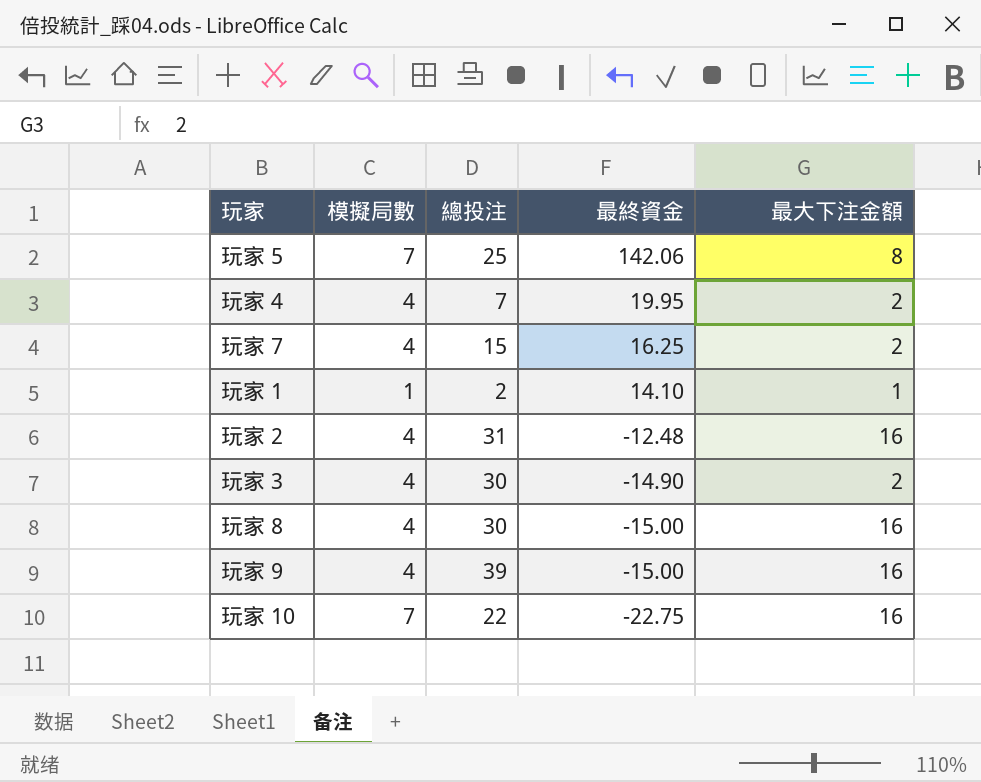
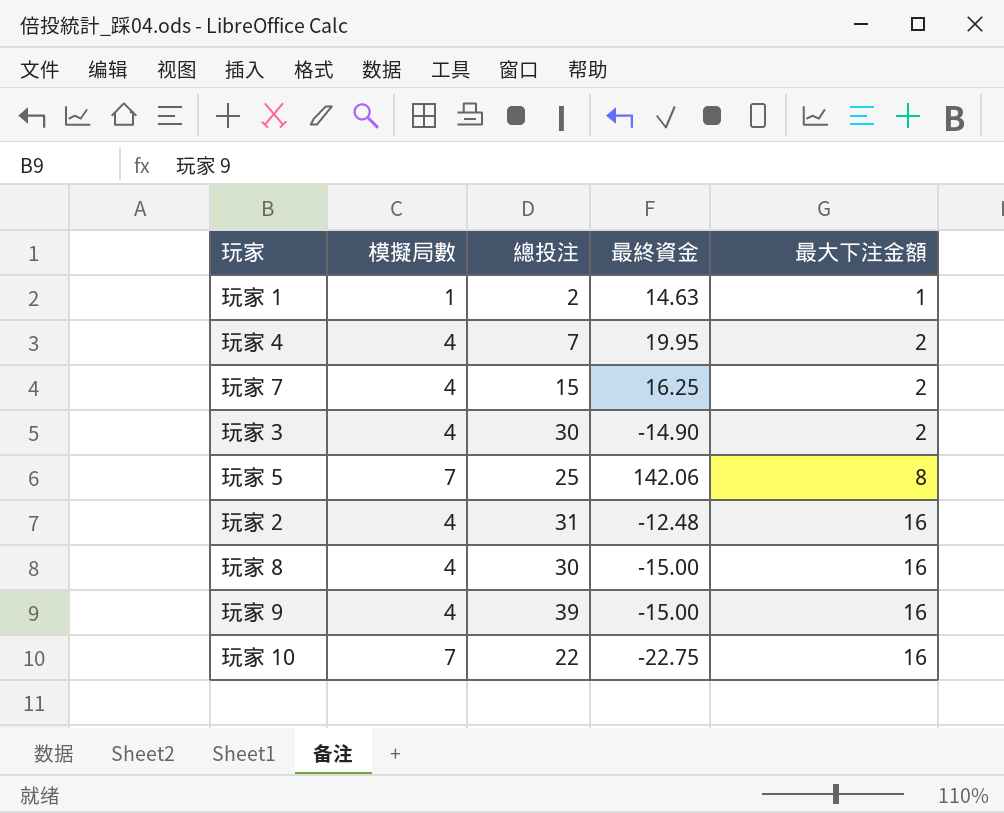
row order: 最終資金 descending -> 最大下注金額 ascending
玩家 1 | 最終資金: 14.10 -> 14.63

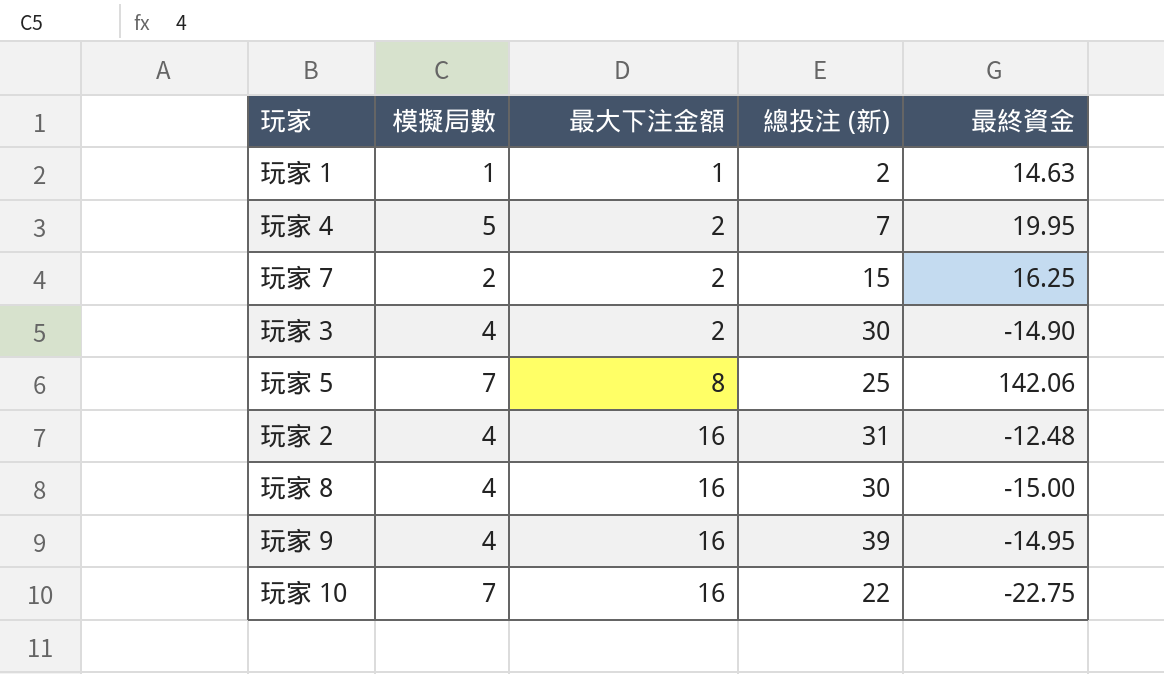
column 最大下注金額 | position: 5 -> 3
column name: 總投注 -> 總投注 (新)
玩家 4 | 模擬局數: 4 -> 5
玩家 7 | 模擬局數: 4 -> 2
玩家 9 | 最終資金: -15.00 -> -14.95

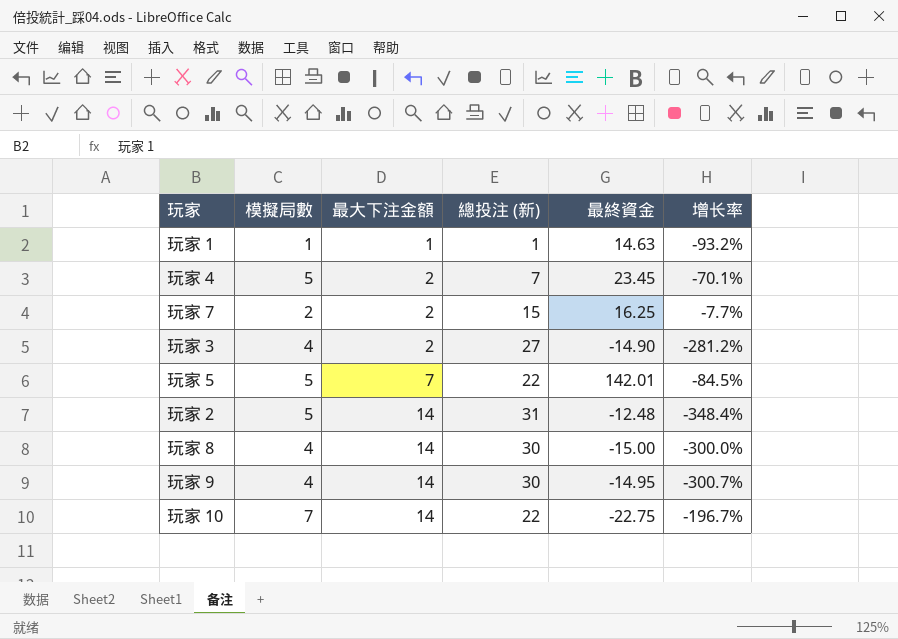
column 增长率 | formula: none -> ([總投注 (新)] - [最終資金]) / [最終資金]
玩家 1 | 總投注 (新): 2 -> 1
玩家 4 | 最終資金: 19.95 -> 23.45
玩家 3 | 總投注 (新): 30 -> 27
玩家 5 | 模擬局數: 7 -> 5
玩家 5 | 最大下注金額: 8 -> 7
玩家 5 | 總投注 (新): 25 -> 22
玩家 5 | 最終資金: 142.06 -> 142.01
玩家 2 | 模擬局數: 4 -> 5
玩家 2 | 最大下注金額: 16 -> 14
玩家 8 | 最大下注金額: 16 -> 14
玩家 9 | 最大下注金額: 16 -> 14
玩家 9 | 總投注 (新): 39 -> 30
玩家 10 | 最大下注金額: 16 -> 14

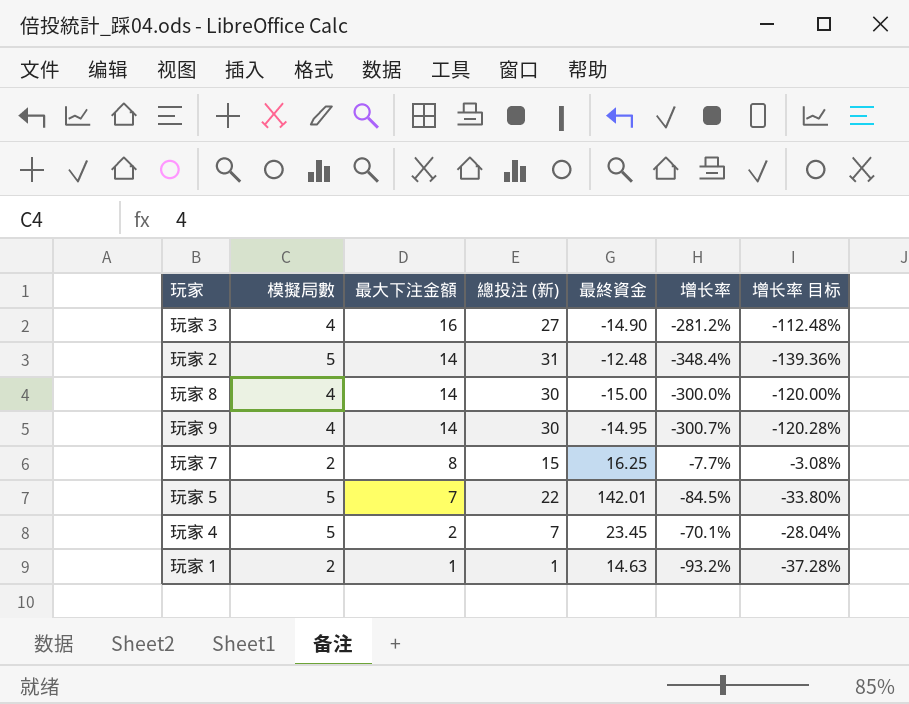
row order: 最大下注金額 ascending -> 最大下注金額 descending
column 增长率 目标 | formula: none -> [增长率] * 0.4
row 玩家 10: 7 | 14 | 22 | -22.75 | -196.7% -> none
玩家 3 | 最大下注金額: 2 -> 16
玩家 7 | 最大下注金額: 2 -> 8
玩家 1 | 模擬局數: 1 -> 2

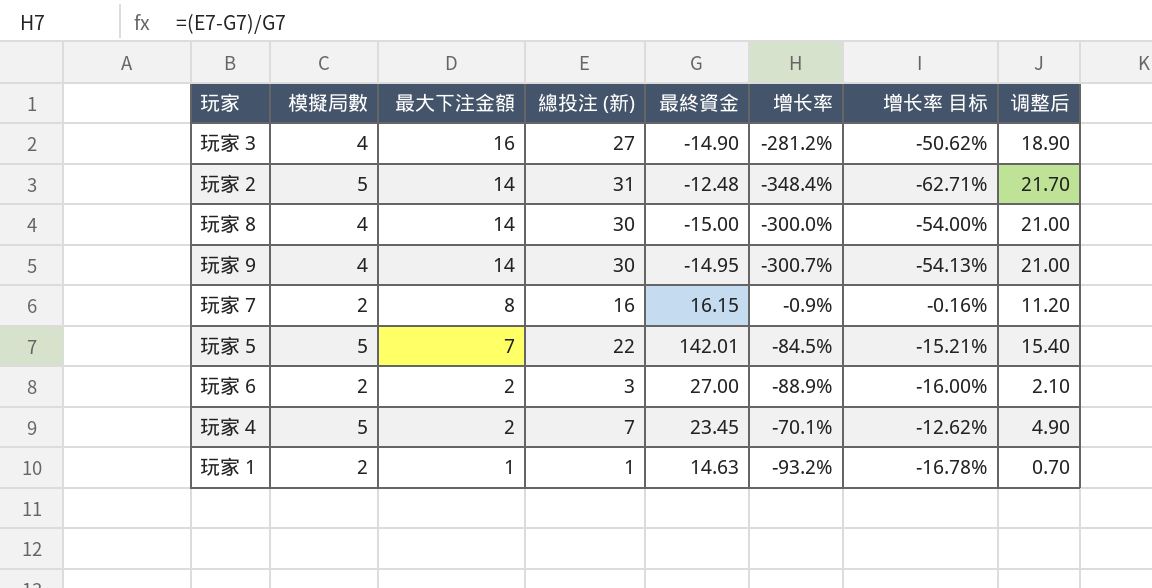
column 增长率 目标 | formula: [增长率] * 0.4 -> [增长率] * 0.18
column 调整后 | formula: none -> [總投注 (新)] * 0.7
玩家 7 | 總投注 (新): 15 -> 16
玩家 7 | 最終資金: 16.25 -> 16.15
玩家 7 | 增长率: -7.7% -> -0.9%
row 玩家 6: none -> 2 | 2 | 3 | 27.00 | -88.9% | -16.00% | 2.10

